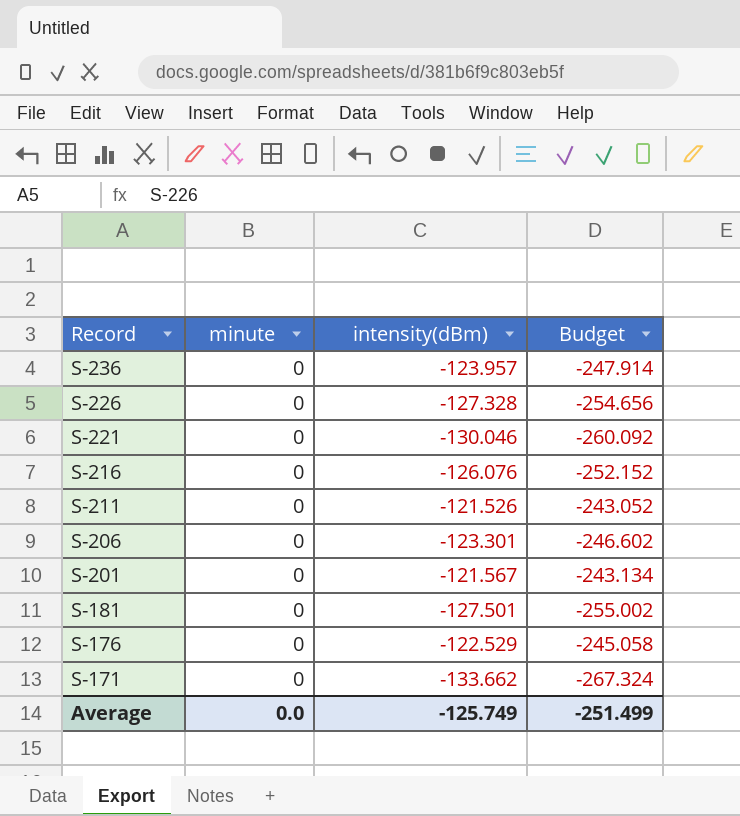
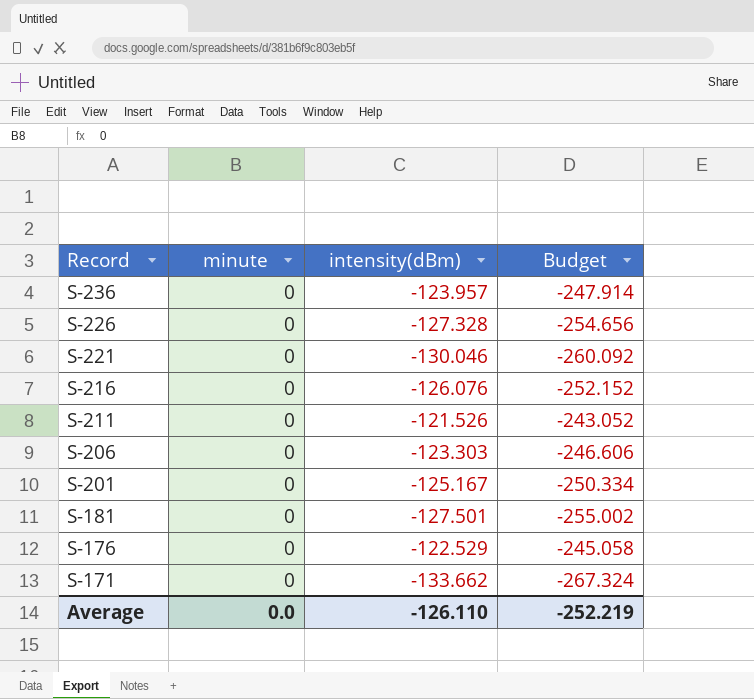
S-206 | intensity(dBm): -123.301 -> -123.303
S-206 | Budget: -246.602 -> -246.606
S-201 | intensity(dBm): -121.567 -> -125.167
S-201 | Budget: -243.134 -> -250.334
Average | intensity(dBm): -125.749 -> -126.110
Average | Budget: -251.499 -> -252.219

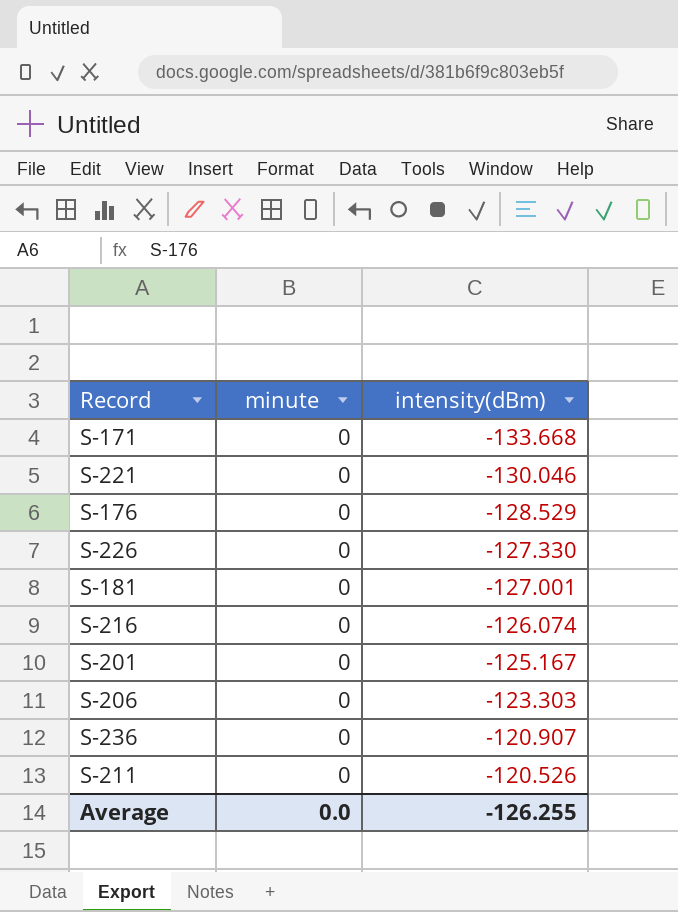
row order: Record descending -> intensity(dBm) ascending
column Budget | formula: [intensity(dBm)] * 2 -> none
S-171 | intensity(dBm): -133.662 -> -133.668
S-176 | intensity(dBm): -122.529 -> -128.529
S-226 | intensity(dBm): -127.328 -> -127.330
S-181 | intensity(dBm): -127.501 -> -127.001
S-216 | intensity(dBm): -126.076 -> -126.074
S-236 | intensity(dBm): -123.957 -> -120.907
S-211 | intensity(dBm): -121.526 -> -120.526
Average | intensity(dBm): -126.110 -> -126.255

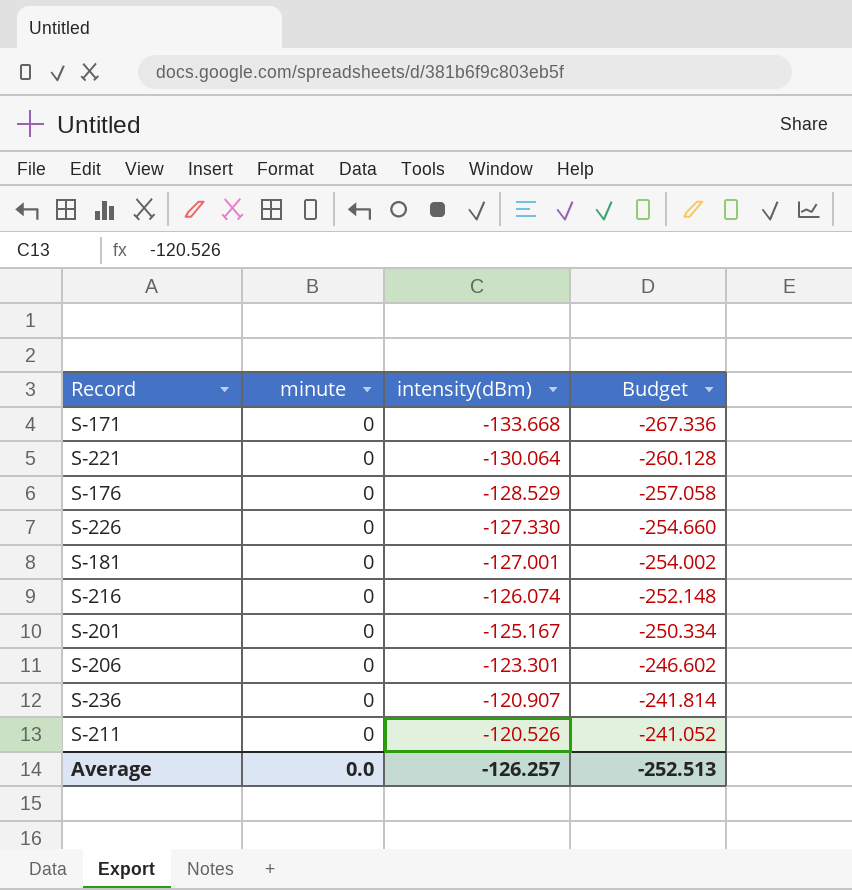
column Budget | formula: none -> [intensity(dBm)] * 2
S-221 | intensity(dBm): -130.046 -> -130.064
S-206 | intensity(dBm): -123.303 -> -123.301
Average | intensity(dBm): -126.255 -> -126.257

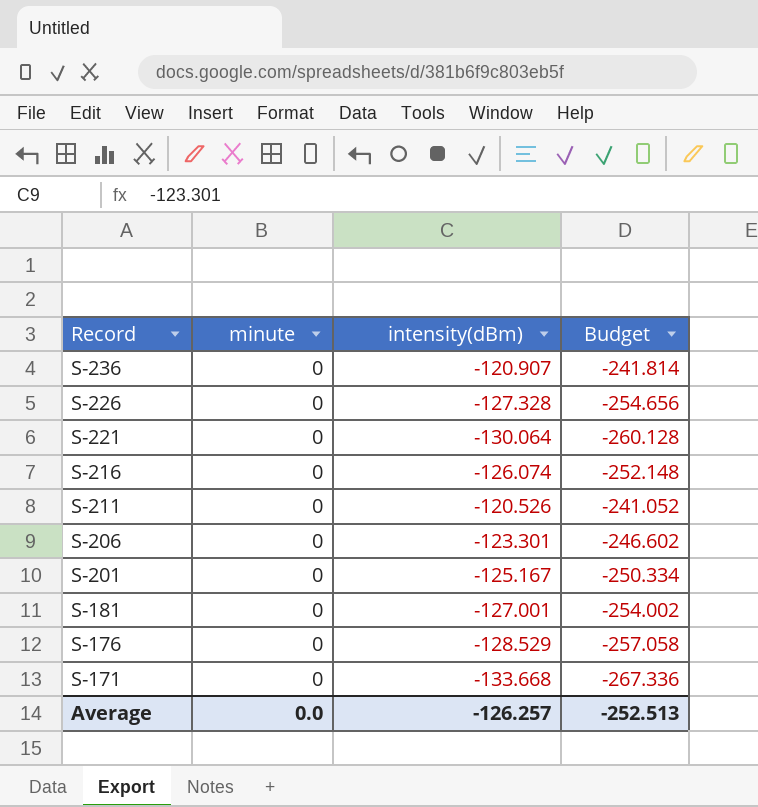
row order: intensity(dBm) ascending -> Record descending
S-226 | intensity(dBm): -127.330 -> -127.328
S-226 | Budget: -254.660 -> -254.656

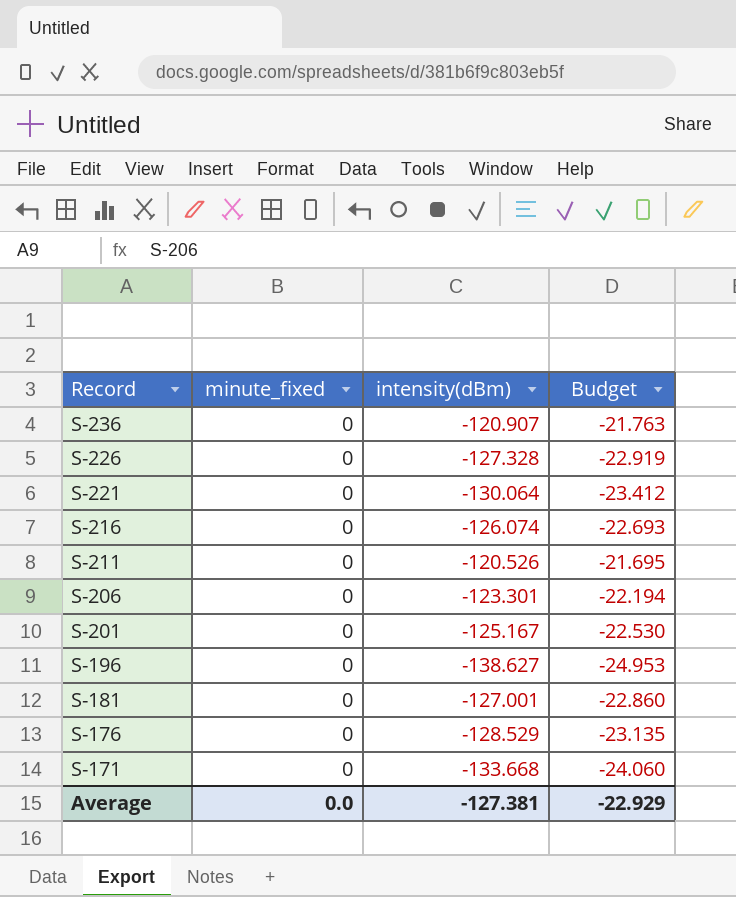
column name: minute -> minute_fixed
column Budget | formula: [intensity(dBm)] * 2 -> [intensity(dBm)] * 0.18
row S-196: none -> 0 | -138.627 | -24.953
Average | intensity(dBm): -126.257 -> -127.381
Average | Budget: -252.513 -> -22.929

